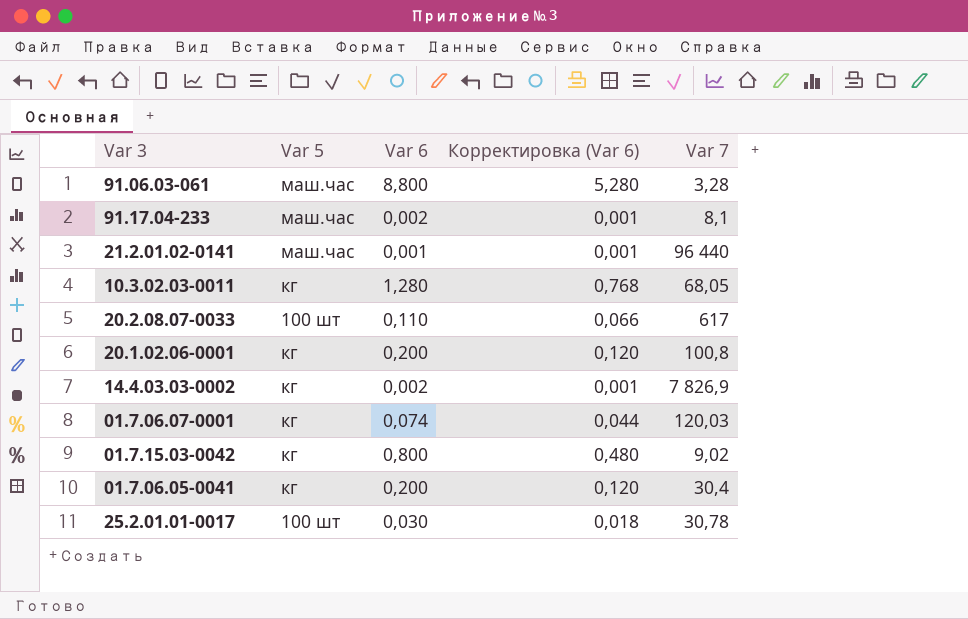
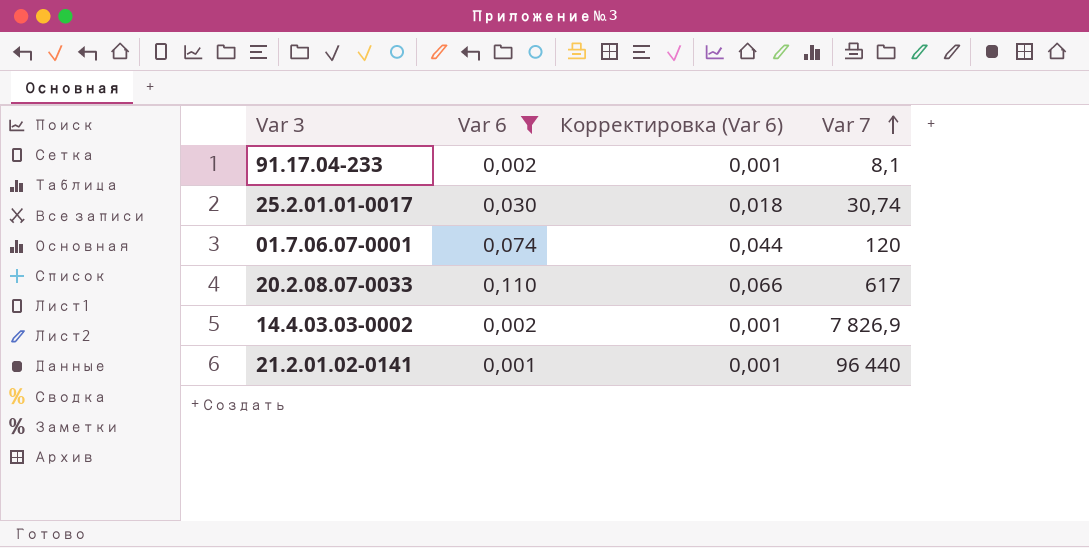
filter: none -> Var 6 <= 0,110
row order: none -> Var 7 ascending
column Var 5 | position: 2 -> none
25.2.01.01-0017 | Var 7: 30,78 -> 30,74
01.7.06.07-0001 | Var 7: 120,03 -> 120

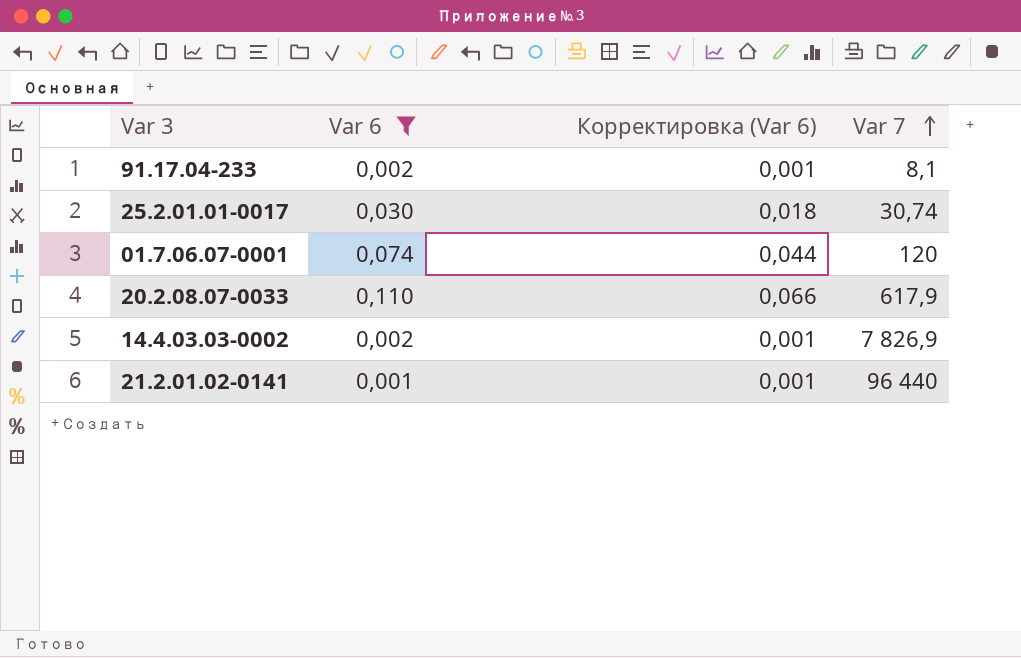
20.2.08.07-0033 | Var 7: 617 -> 617,9

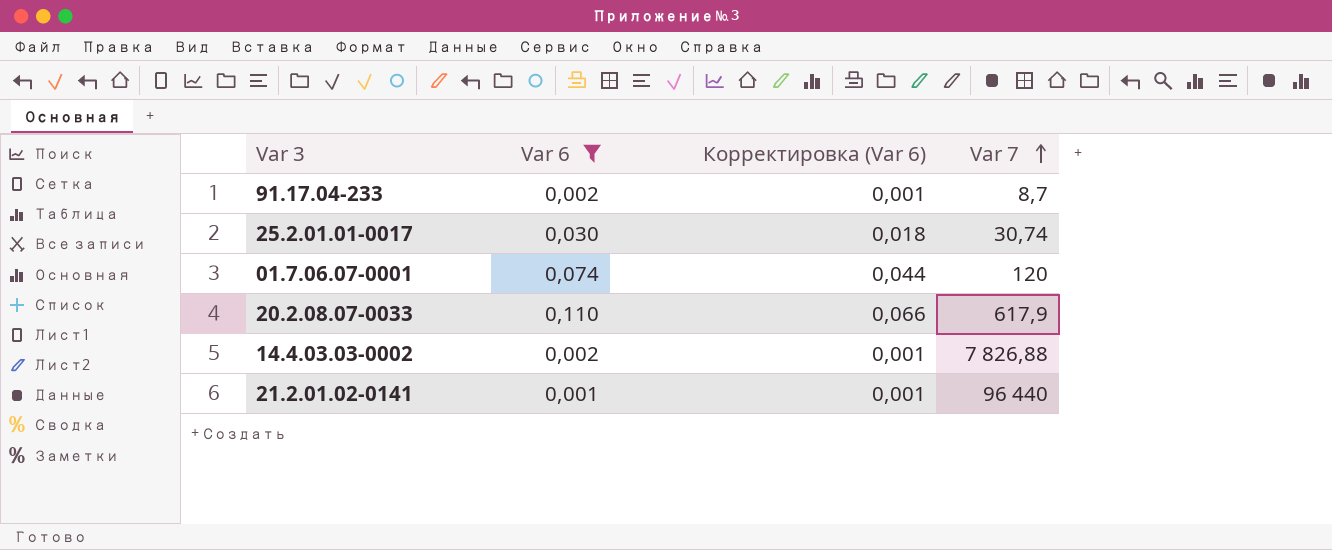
91.17.04-233 | Var 7: 8,1 -> 8,7
14.4.03.03-0002 | Var 7: 7 826,9 -> 7 826,88

